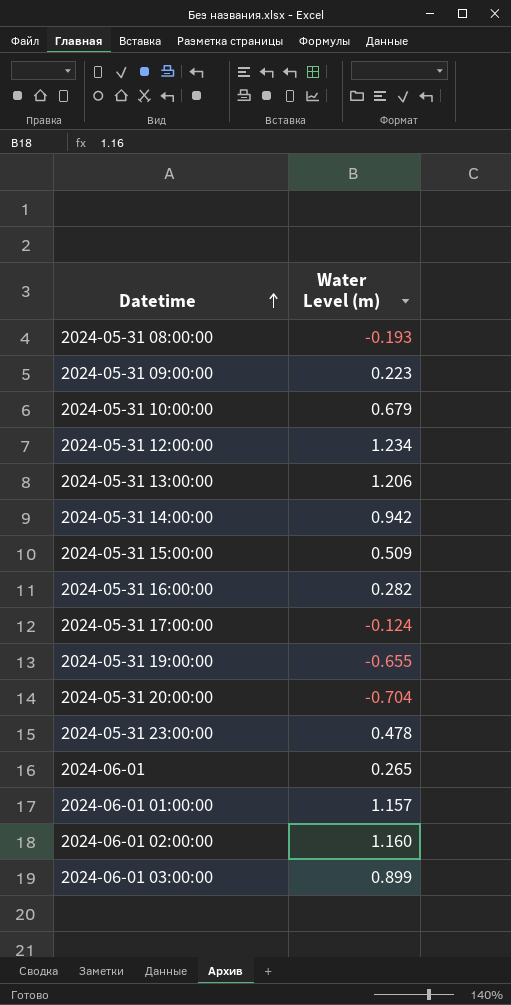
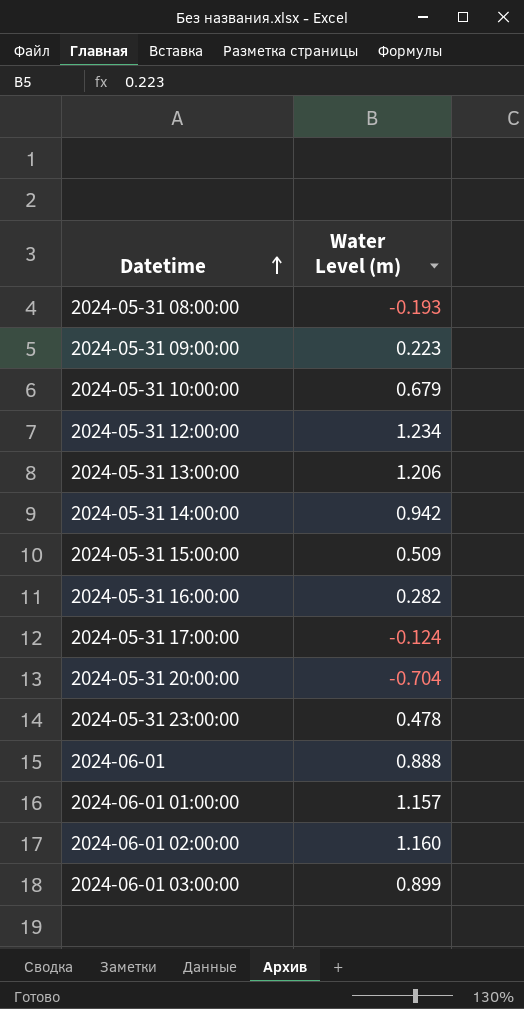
row 2024-05-31 19:00:00: -0.655 -> none
2024-06-01 | Water Level (m): 0.265 -> 0.888

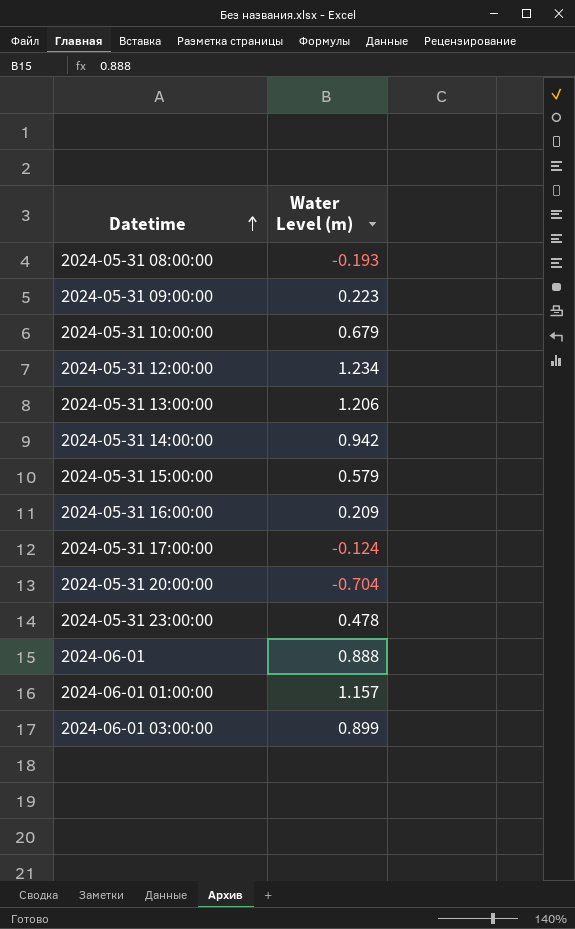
row 2024-06-01 02:00:00: 1.160 -> none
2024-05-31 15:00:00 | Water Level (m): 0.509 -> 0.579
2024-05-31 16:00:00 | Water Level (m): 0.282 -> 0.209

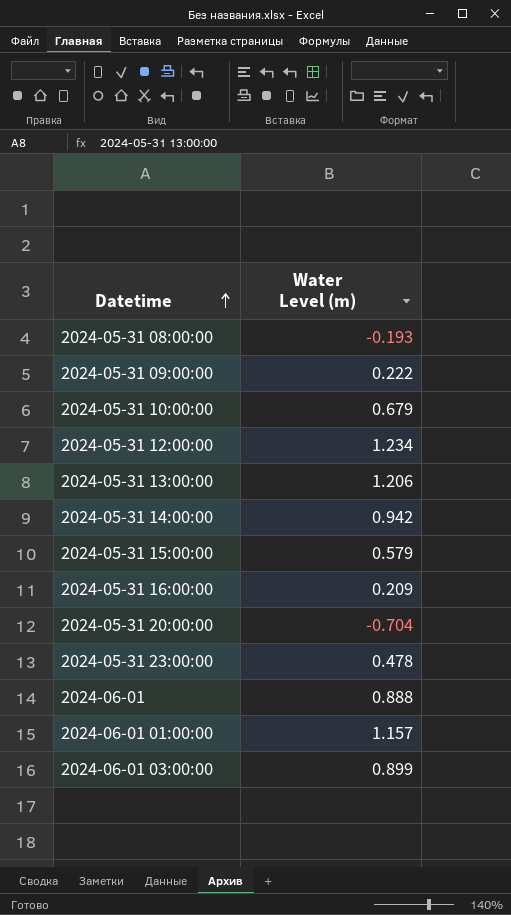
row 2024-05-31 17:00:00: -0.124 -> none
2024-05-31 09:00:00 | Water Level (m): 0.223 -> 0.222

